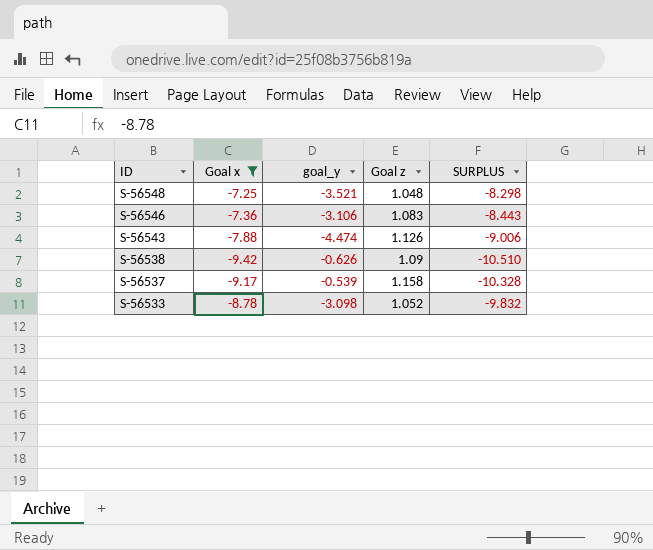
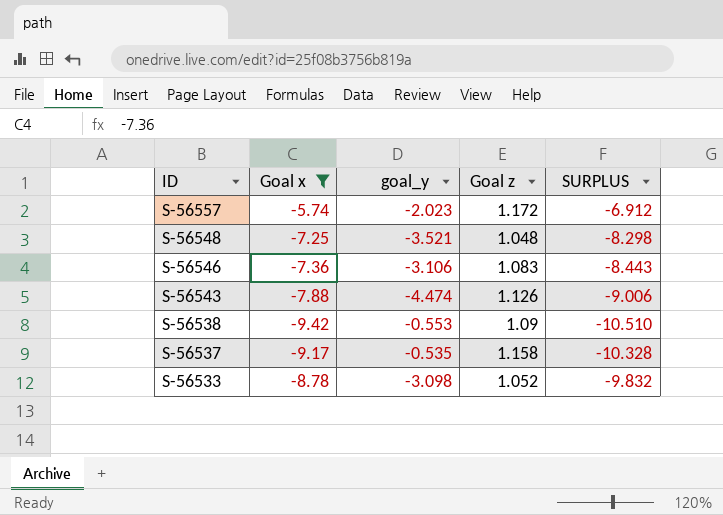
row S-56557: none -> -5.74 | -2.023 | 1.172 | -6.912
S-56538 | goal_y: -0.626 -> -0.553
S-56537 | goal_y: -0.539 -> -0.535

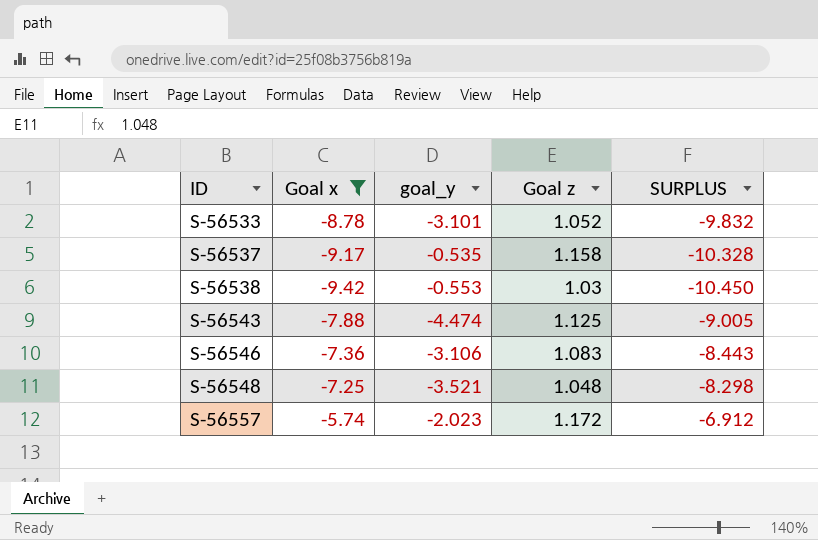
row order: ID descending -> ID ascending
S-56533 | goal_y: -3.098 -> -3.101
S-56538 | Goal z: 1.09 -> 1.03
S-56538 | SURPLUS: -10.510 -> -10.450
S-56543 | Goal z: 1.126 -> 1.125
S-56543 | SURPLUS: -9.006 -> -9.005

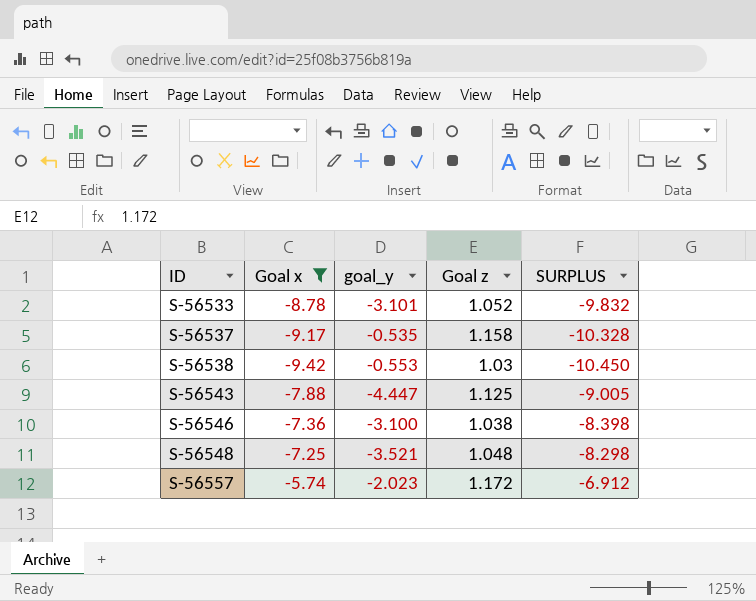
S-56543 | goal_y: -4.474 -> -4.447
S-56546 | goal_y: -3.106 -> -3.100
S-56546 | Goal z: 1.083 -> 1.038
S-56546 | SURPLUS: -8.443 -> -8.398

